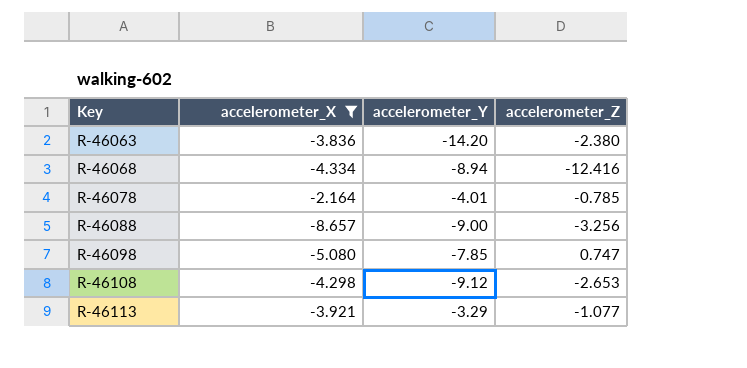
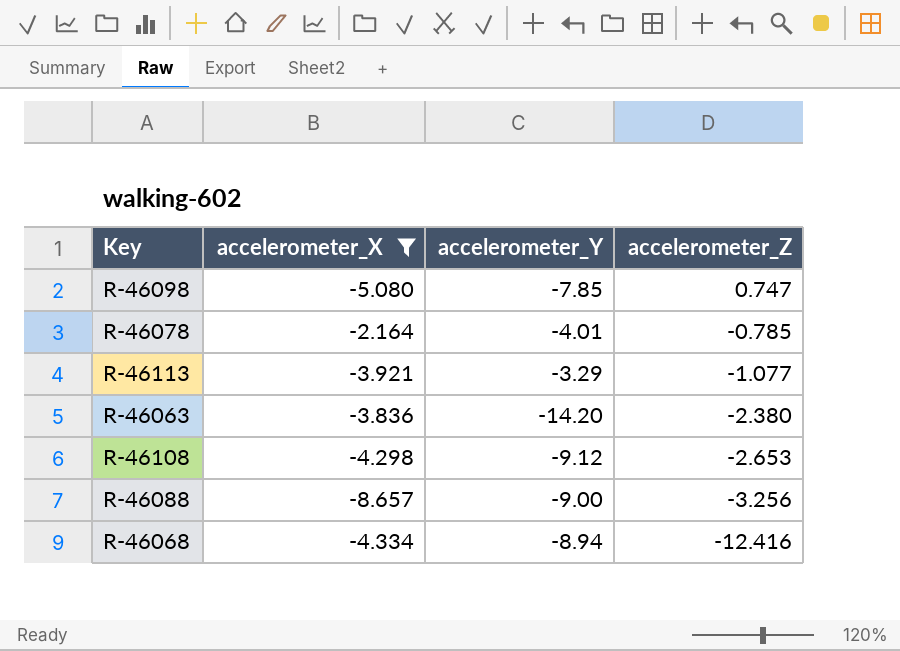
row order: Key ascending -> accelerometer_Z descending

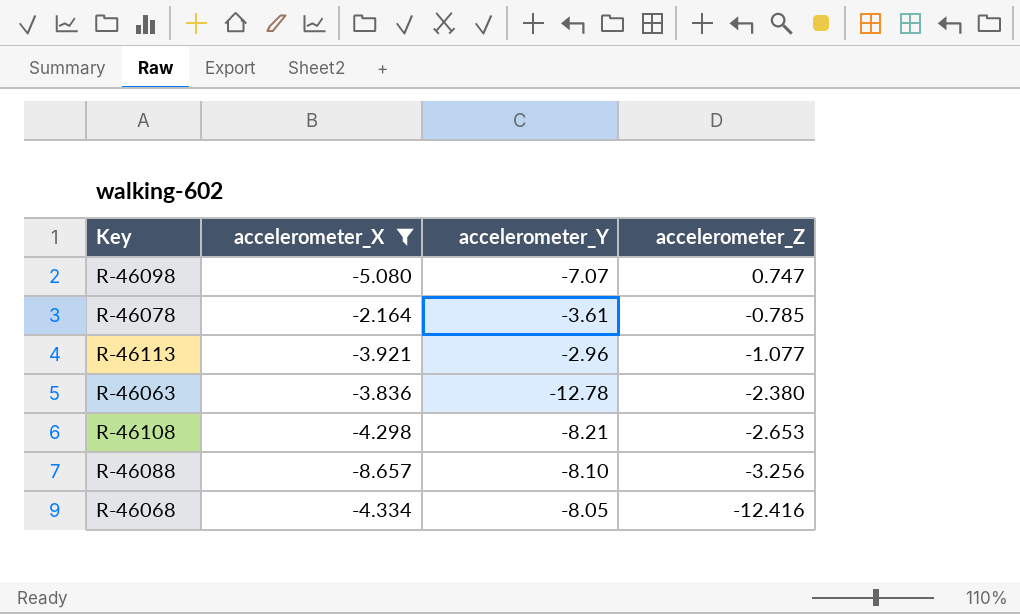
R-46098 | accelerometer_Y: -7.85 -> -7.07
R-46078 | accelerometer_Y: -4.01 -> -3.61
R-46113 | accelerometer_Y: -3.29 -> -2.96
R-46063 | accelerometer_Y: -14.20 -> -12.78
R-46108 | accelerometer_Y: -9.12 -> -8.21
R-46088 | accelerometer_Y: -9.00 -> -8.10
R-46068 | accelerometer_Y: -8.94 -> -8.05

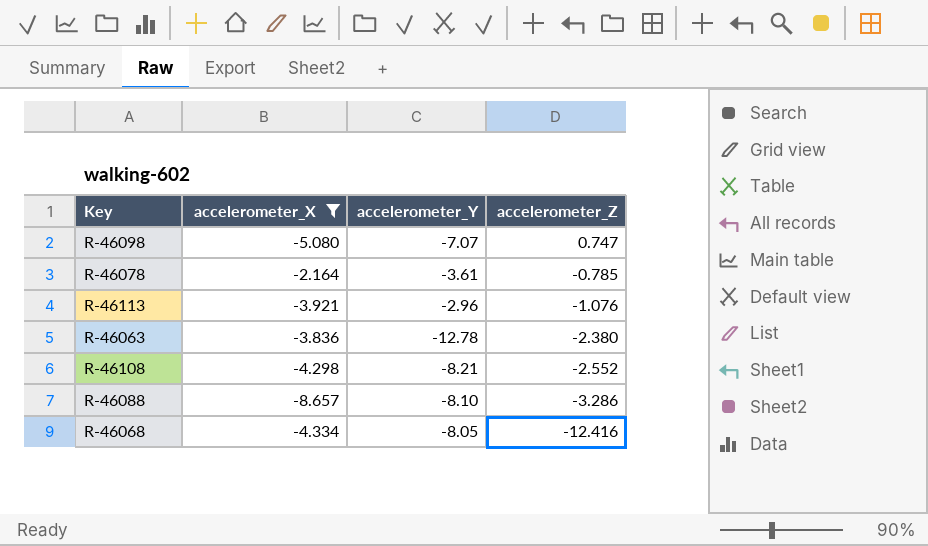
R-46113 | accelerometer_Z: -1.077 -> -1.076
R-46108 | accelerometer_Z: -2.653 -> -2.552
R-46088 | accelerometer_Z: -3.256 -> -3.286

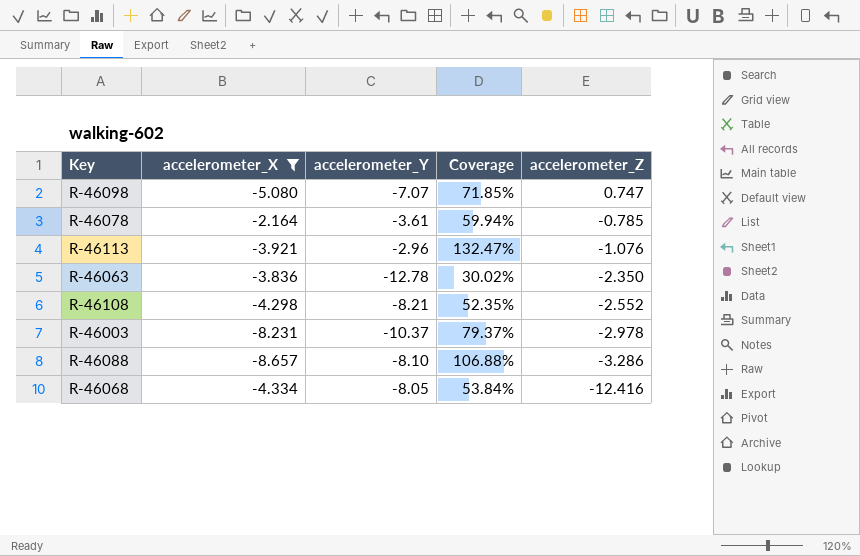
column Coverage | formula: none -> [accelerometer_X] / [accelerometer_Y]
R-46063 | accelerometer_Z: -2.380 -> -2.350
row R-46003: none -> -8.231 | -10.37 | 79.37% | -2.978

